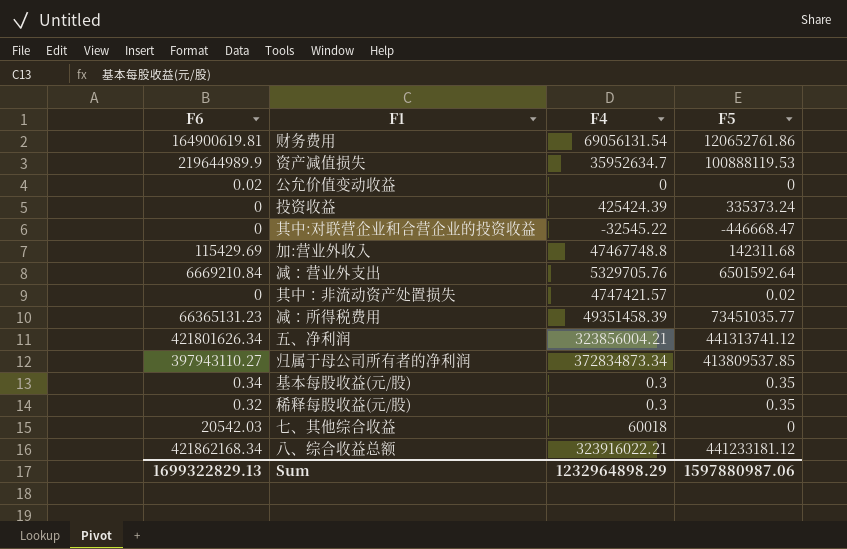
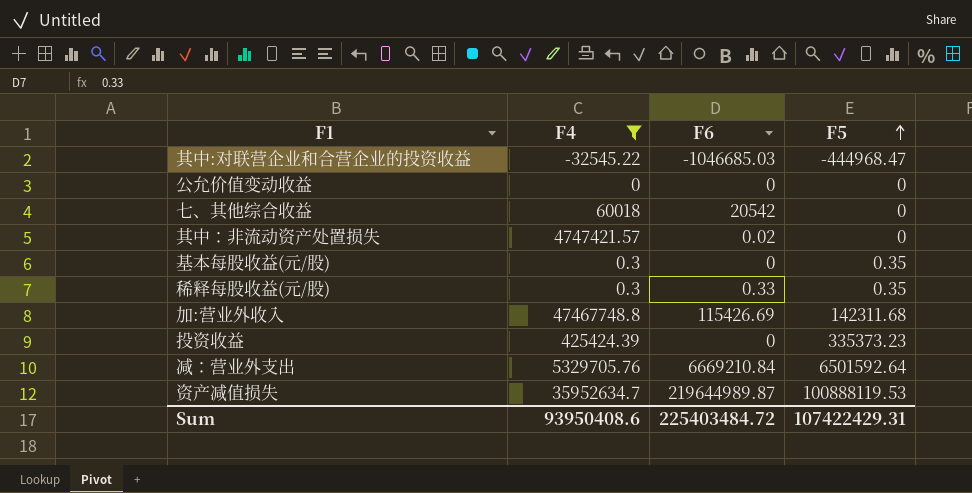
filter: none -> F4 <= 47467748.8
row order: none -> F5 ascending
column F6 | position: 1 -> 3
其中:对联营企业和合营企业的投资收益 | F6: 0 -> -1046685.03
其中:对联营企业和合营企业的投资收益 | F5: -446668.47 -> -444968.47
公允价值变动收益 | F6: 0.02 -> 0
七、其他综合收益 | F6: 20542.03 -> 20542
其中：非流动资产处置损失 | F6: 0 -> 0.02
其中：非流动资产处置损失 | F5: 0.02 -> 0
基本每股收益(元/股) | F6: 0.34 -> 0
稀释每股收益(元/股) | F6: 0.32 -> 0.33
加:营业外收入 | F6: 115429.69 -> 115426.69
投资收益 | F5: 335373.24 -> 335373.23
资产减值损失 | F6: 219644989.9 -> 219644989.87
Sum | F4: 1232964898.29 -> 93950408.6
Sum | F6: 1699322829.13 -> 225403484.72
Sum | F5: 1597880987.06 -> 107422429.31

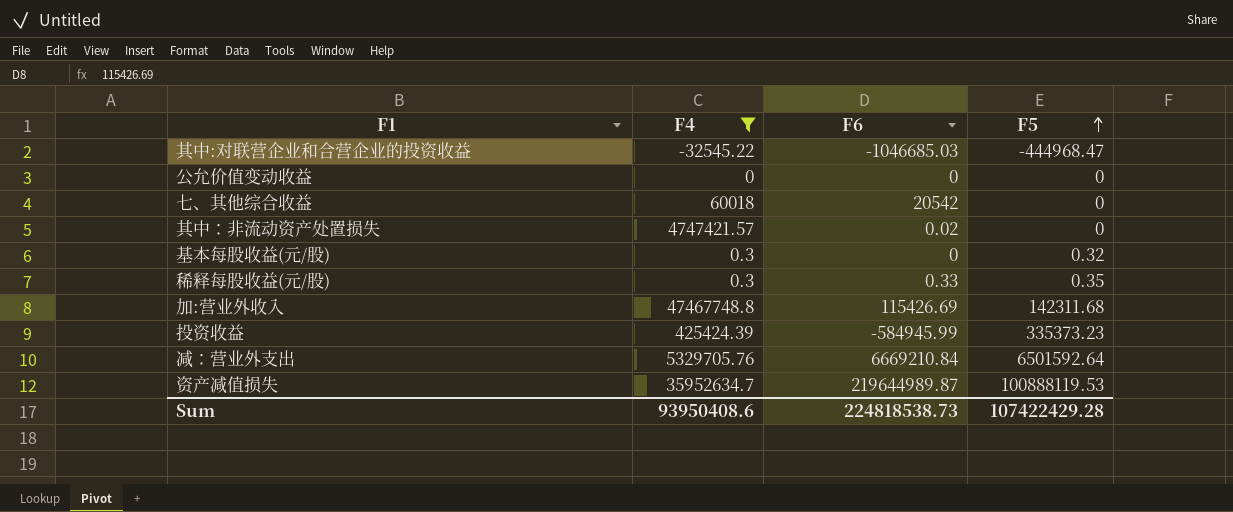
基本每股收益(元/股) | F5: 0.35 -> 0.32
投资收益 | F6: 0 -> -584945.99
Sum | F6: 225403484.72 -> 224818538.73
Sum | F5: 107422429.31 -> 107422429.28

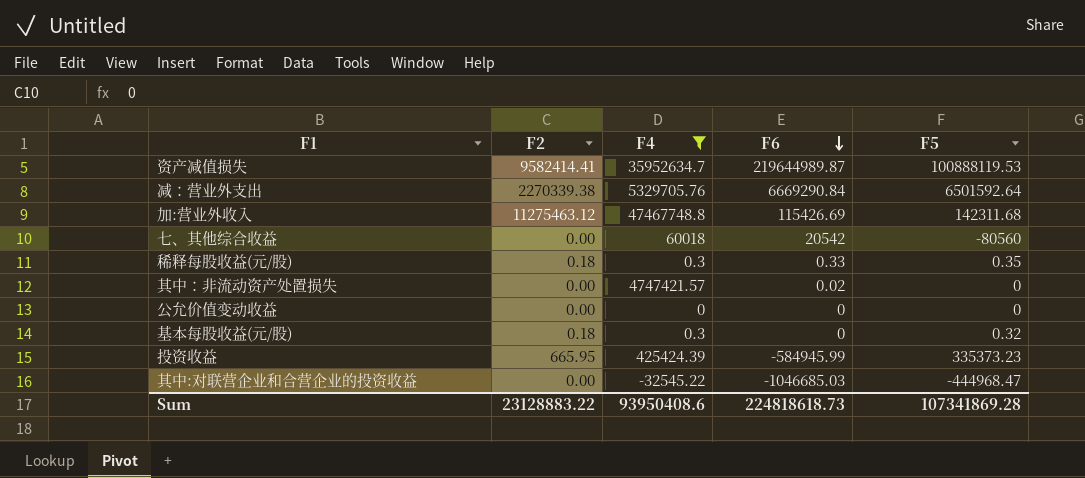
row order: F5 ascending -> F6 descending
column F2 | position: none -> 2
减：营业外支出 | F6: 6669210.84 -> 6669290.84
七、其他综合收益 | F5: 0 -> -80560
Sum | F6: 224818538.73 -> 224818618.73
Sum | F5: 107422429.28 -> 107341869.28

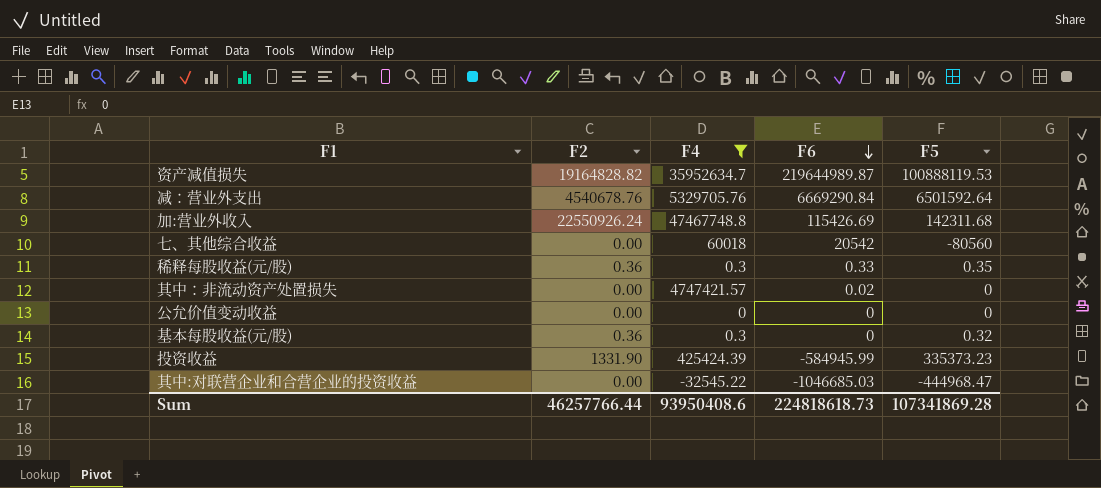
资产减值损失 | F2: 9582414.41 -> 19164828.82
减：营业外支出 | F2: 2270339.38 -> 4540678.76
加:营业外收入 | F2: 11275463.12 -> 22550926.24
稀释每股收益(元/股) | F2: 0.18 -> 0.36
基本每股收益(元/股) | F2: 0.18 -> 0.36
投资收益 | F2: 665.95 -> 1331.90
Sum | F2: 23128883.22 -> 46257766.44

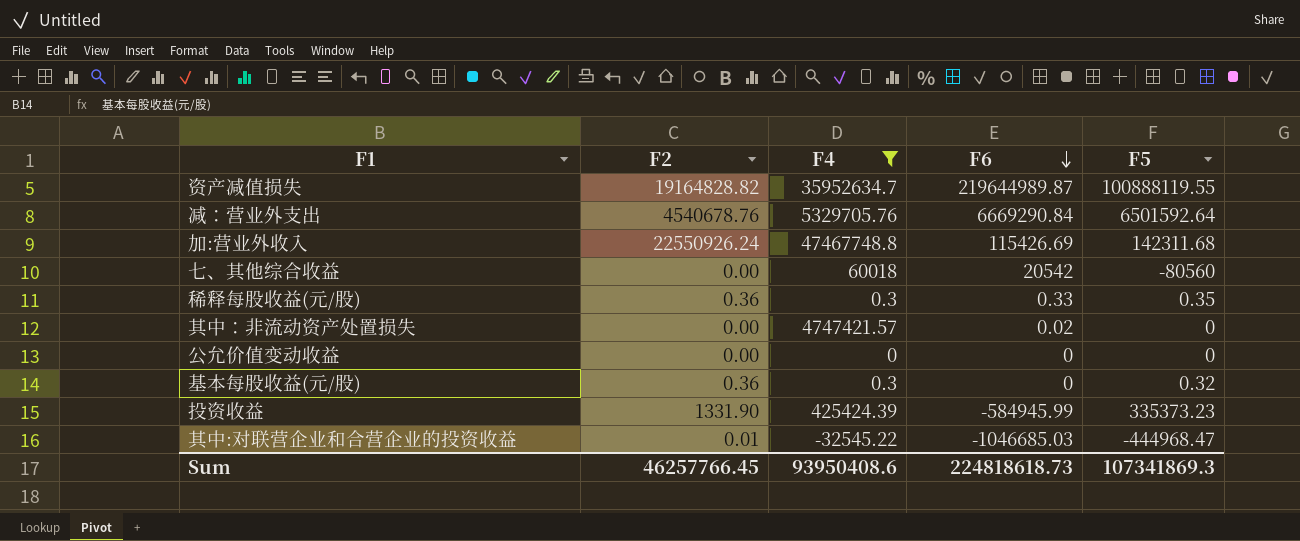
资产减值损失 | F5: 100888119.53 -> 100888119.55
其中:对联营企业和合营企业的投资收益 | F2: 0.00 -> 0.01
Sum | F2: 46257766.44 -> 46257766.45
Sum | F5: 107341869.28 -> 107341869.3

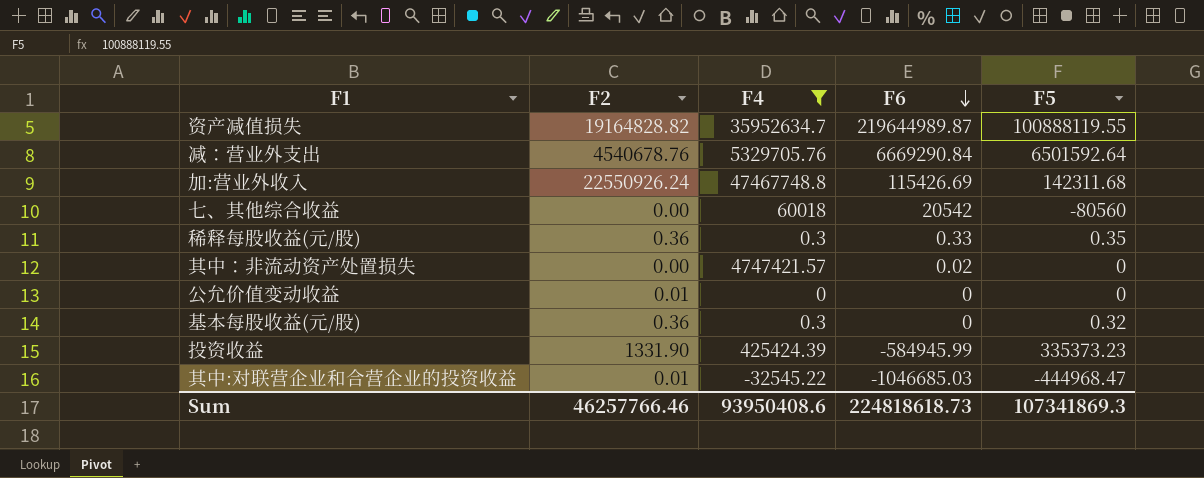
公允价值变动收益 | F2: 0.00 -> 0.01
Sum | F2: 46257766.45 -> 46257766.46

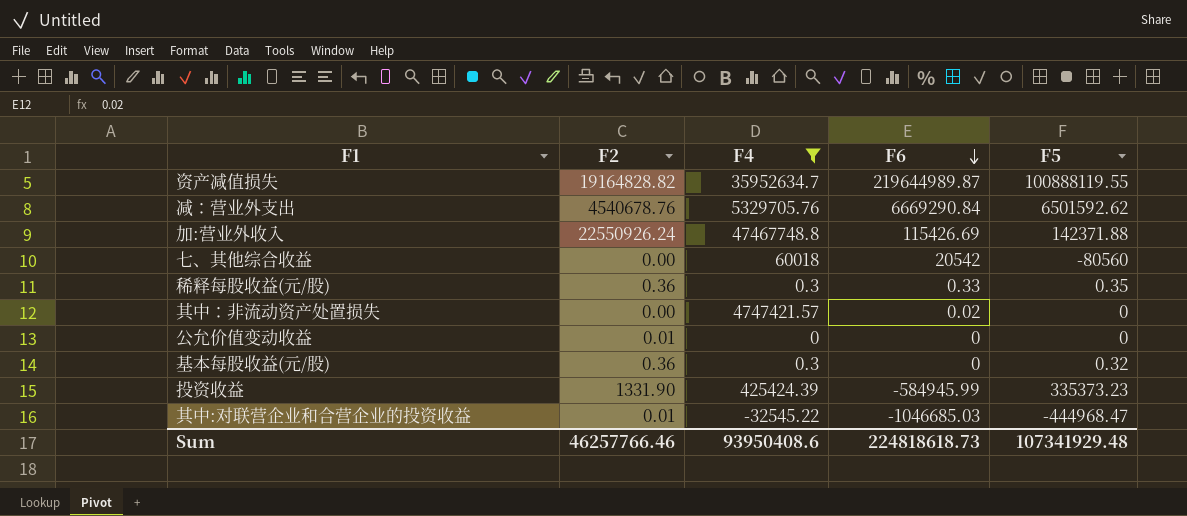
减：营业外支出 | F5: 6501592.64 -> 6501592.62
加:营业外收入 | F5: 142311.68 -> 142371.88
Sum | F5: 107341869.3 -> 107341929.48

